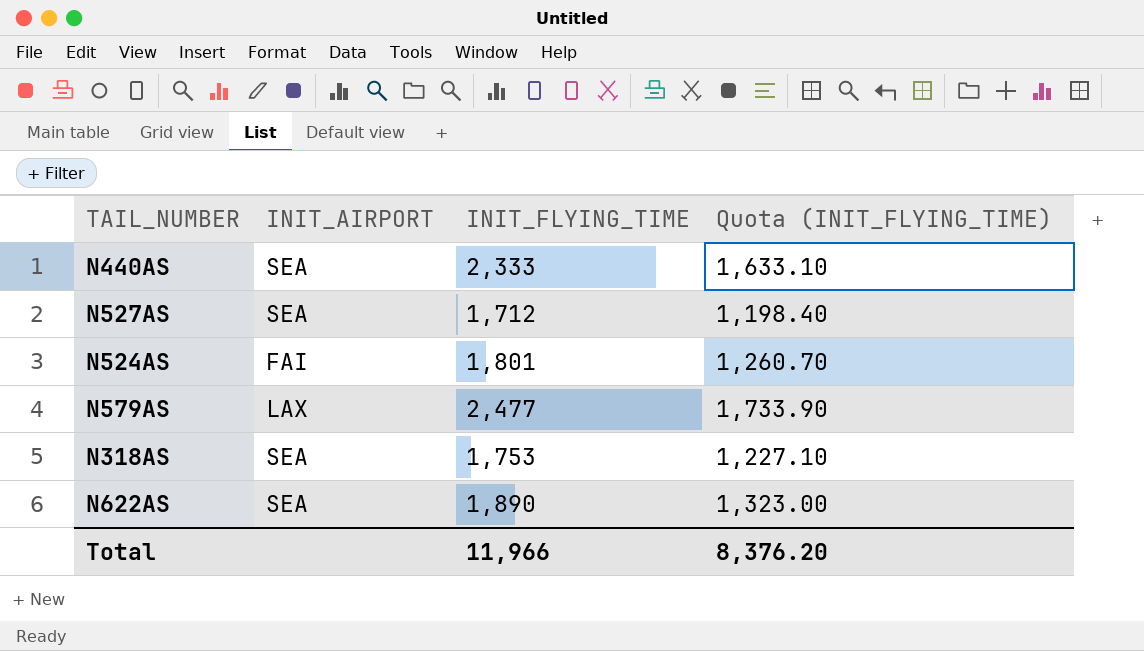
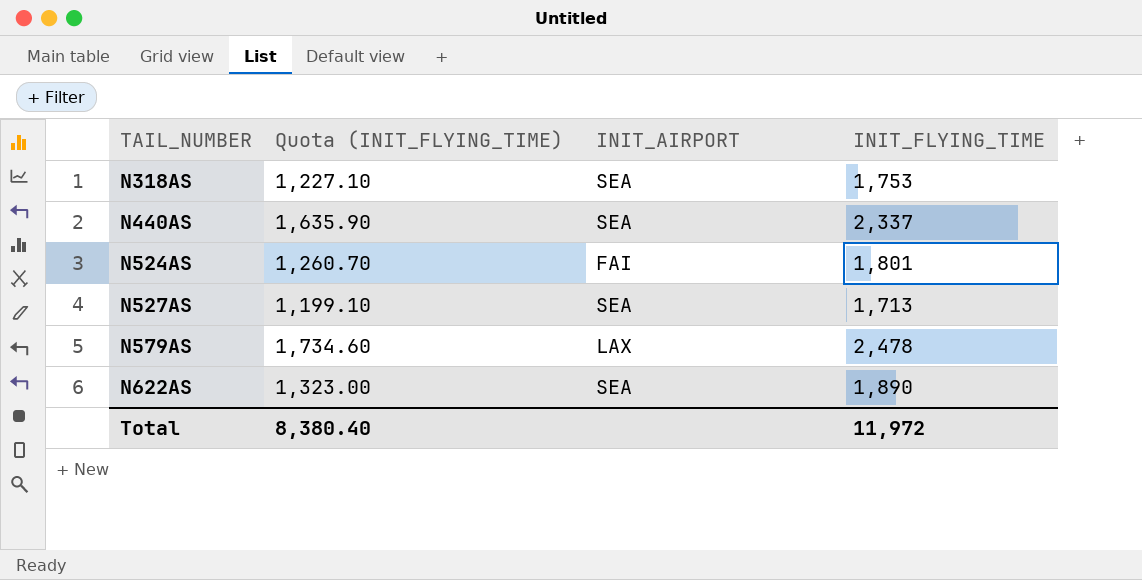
row order: none -> TAIL_NUMBER ascending
column Quota (INIT_FLYING_TIME) | position: 4 -> 2
N440AS | Quota (INIT_FLYING_TIME): 1,633.10 -> 1,635.90
N440AS | INIT_FLYING_TIME: 2,333 -> 2,337
N527AS | Quota (INIT_FLYING_TIME): 1,198.40 -> 1,199.10
N527AS | INIT_FLYING_TIME: 1,712 -> 1,713
N579AS | Quota (INIT_FLYING_TIME): 1,733.90 -> 1,734.60
N579AS | INIT_FLYING_TIME: 2,477 -> 2,478
Total | Quota (INIT_FLYING_TIME): 8,376.20 -> 8,380.40
Total | INIT_FLYING_TIME: 11,966 -> 11,972

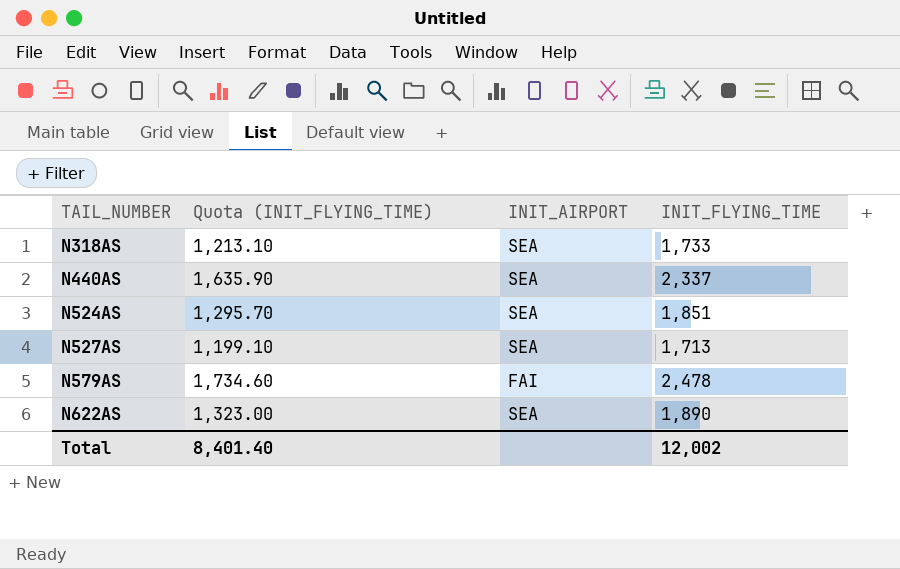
N318AS | Quota (INIT_FLYING_TIME): 1,227.10 -> 1,213.10
N318AS | INIT_FLYING_TIME: 1,753 -> 1,733
N524AS | Quota (INIT_FLYING_TIME): 1,260.70 -> 1,295.70
N524AS | INIT_AIRPORT: FAI -> SEA
N524AS | INIT_FLYING_TIME: 1,801 -> 1,851
N579AS | INIT_AIRPORT: LAX -> FAI
Total | Quota (INIT_FLYING_TIME): 8,380.40 -> 8,401.40
Total | INIT_FLYING_TIME: 11,972 -> 12,002

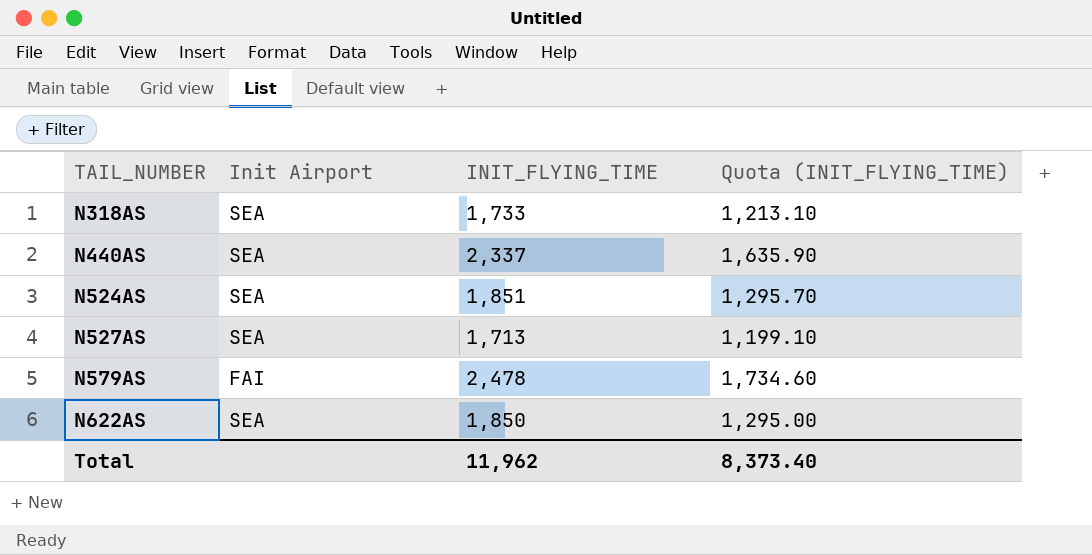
column name: INIT_AIRPORT -> Init Airport
column Quota (INIT_FLYING_TIME) | position: 2 -> 4
N622AS | INIT_FLYING_TIME: 1,890 -> 1,850
N622AS | Quota (INIT_FLYING_TIME): 1,323.00 -> 1,295.00
Total | INIT_FLYING_TIME: 12,002 -> 11,962
Total | Quota (INIT_FLYING_TIME): 8,401.40 -> 8,373.40

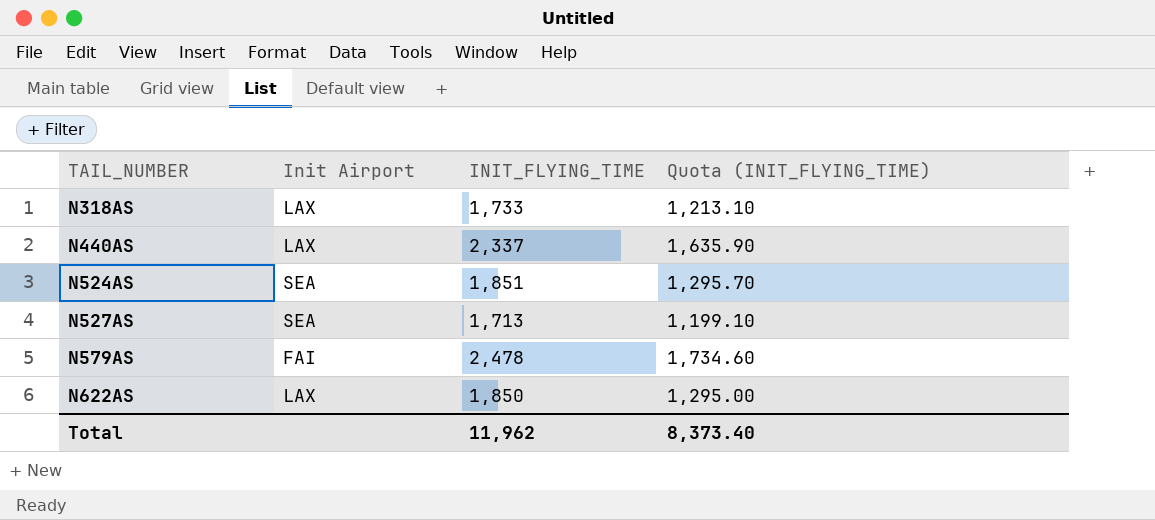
N318AS | Init Airport: SEA -> LAX
N440AS | Init Airport: SEA -> LAX
N622AS | Init Airport: SEA -> LAX

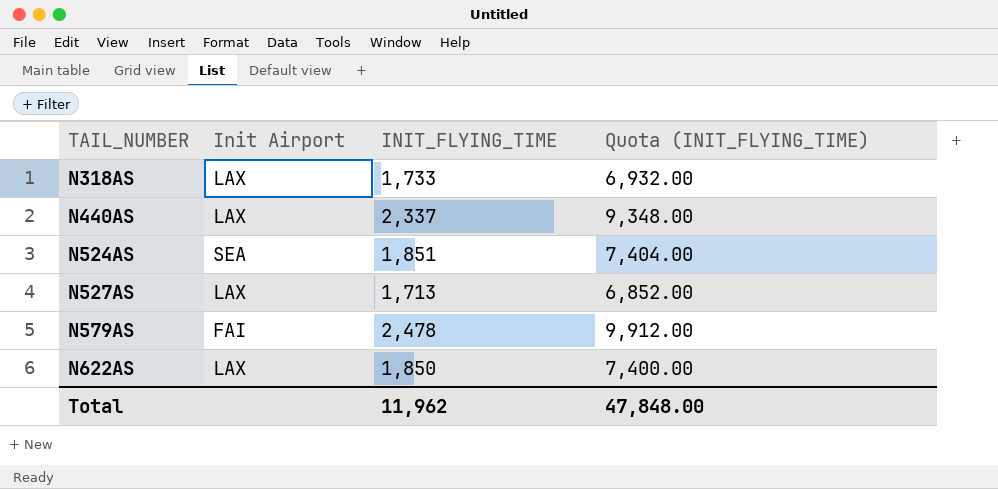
column Quota (INIT_FLYING_TIME) | formula: [INIT_FLYING_TIME] * 0.7 -> [INIT_FLYING_TIME] * 4
N527AS | Init Airport: SEA -> LAX
Total | Quota (INIT_FLYING_TIME): 8,373.40 -> 47,848.00

